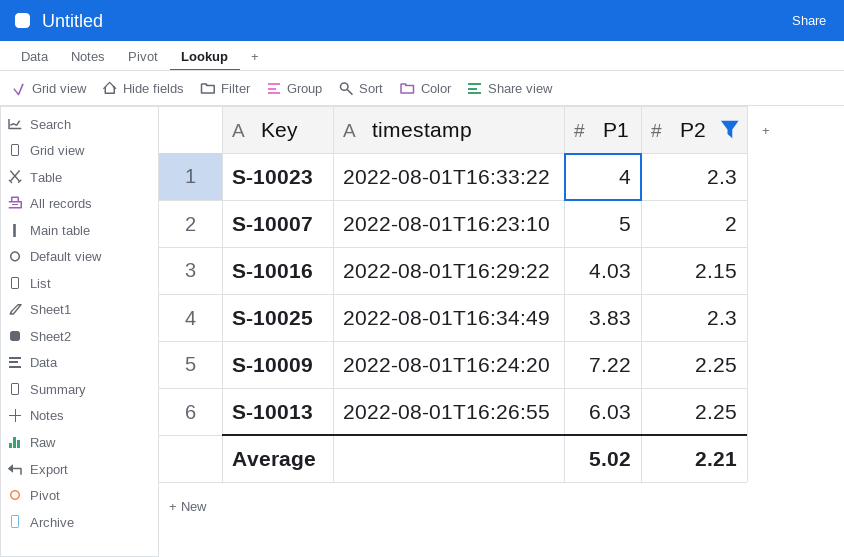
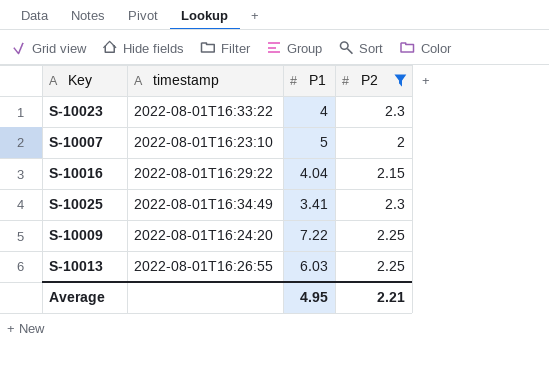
S-10016 | P1: 4.03 -> 4.04
S-10025 | P1: 3.83 -> 3.41
Average | P1: 5.02 -> 4.95

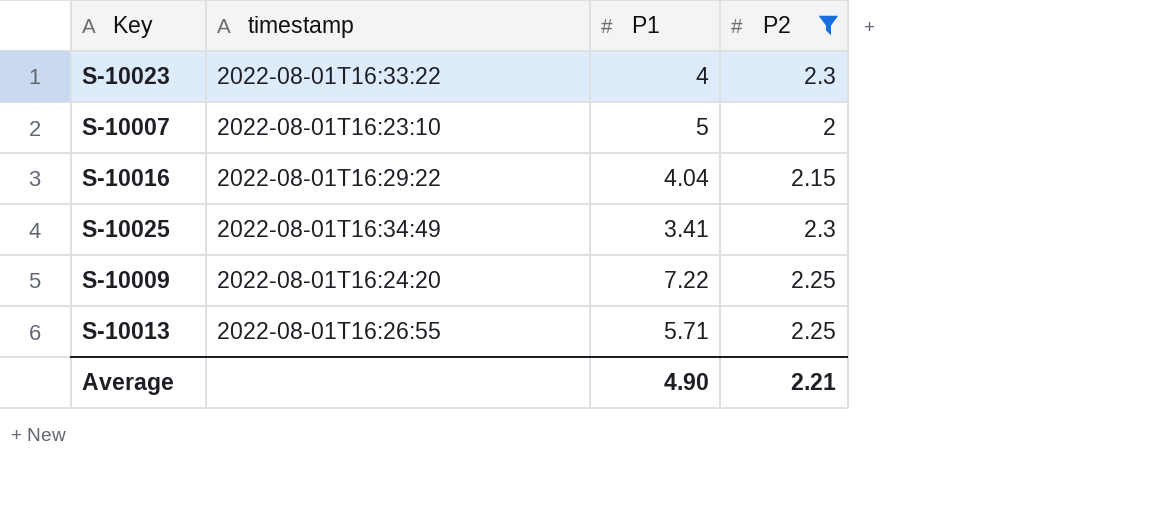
S-10013 | P1: 6.03 -> 5.71
Average | P1: 4.95 -> 4.90

